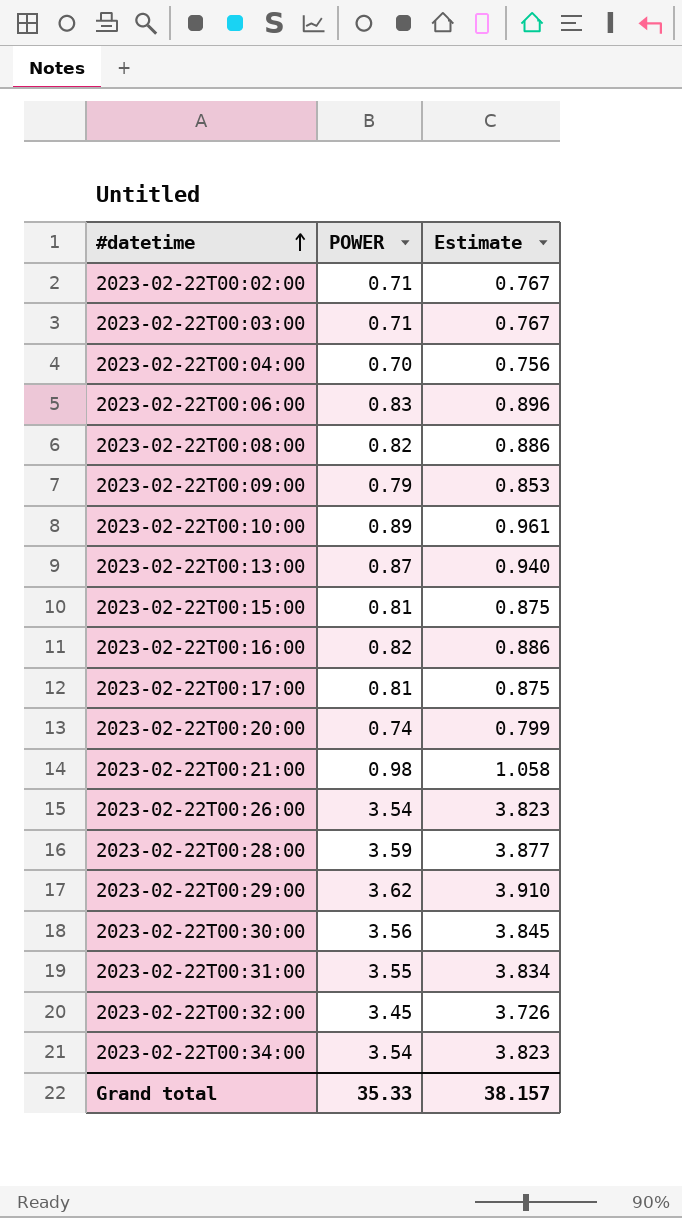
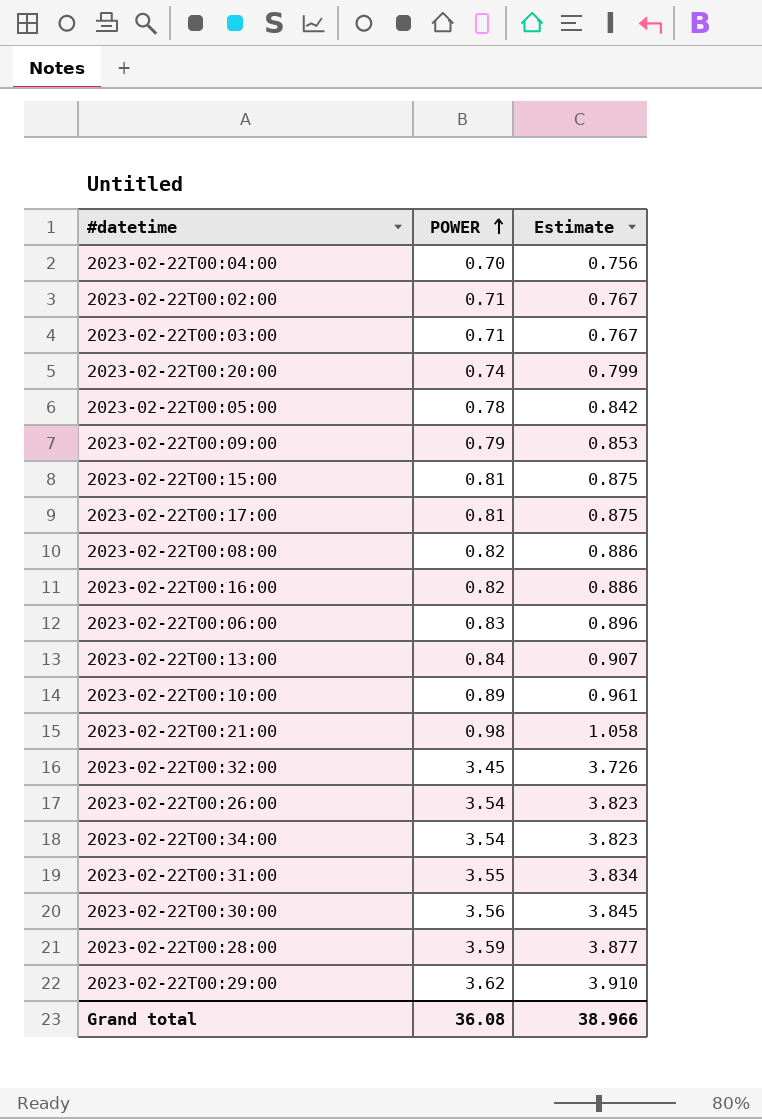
row order: #datetime ascending -> POWER ascending
row 2023-02-22T00:05:00: none -> 0.78 | 0.842
2023-02-22T00:13:00 | POWER: 0.87 -> 0.84
2023-02-22T00:13:00 | Estimate: 0.940 -> 0.907
Grand total | POWER: 35.33 -> 36.08
Grand total | Estimate: 38.157 -> 38.966

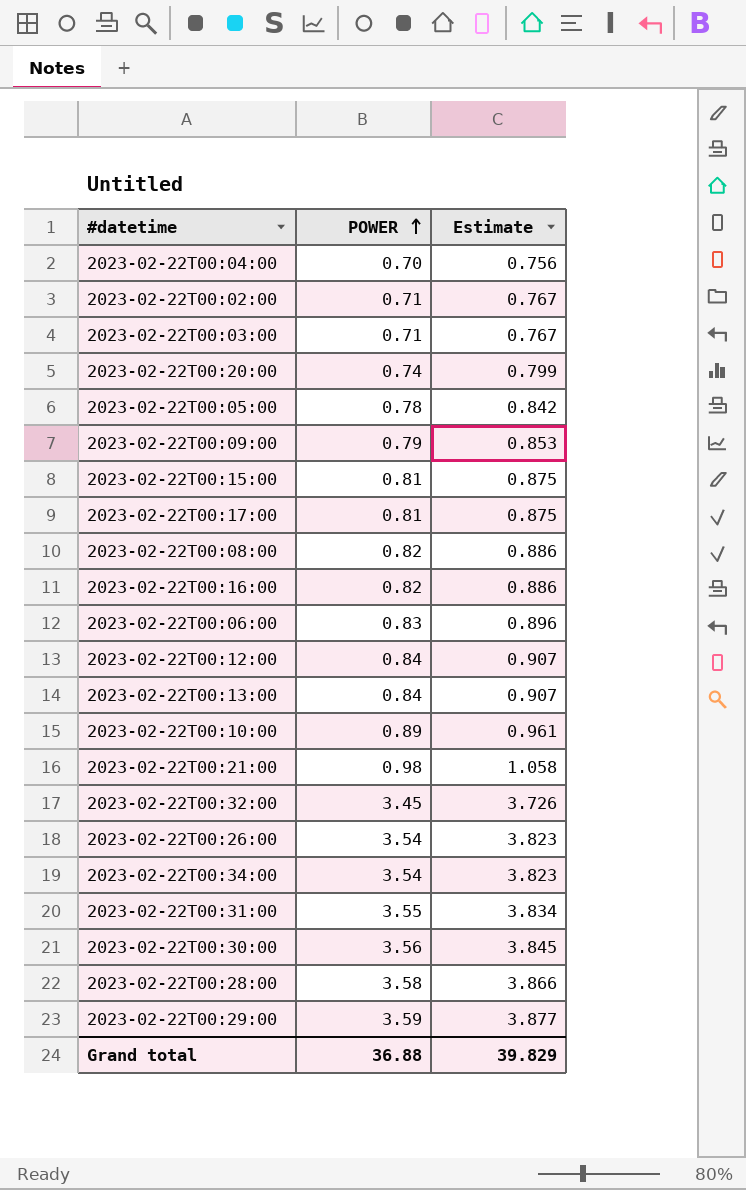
row 2023-02-22T00:12:00: none -> 0.84 | 0.907
2023-02-22T00:28:00 | POWER: 3.59 -> 3.58
2023-02-22T00:28:00 | Estimate: 3.877 -> 3.866
2023-02-22T00:29:00 | POWER: 3.62 -> 3.59
2023-02-22T00:29:00 | Estimate: 3.910 -> 3.877
Grand total | POWER: 36.08 -> 36.88
Grand total | Estimate: 38.966 -> 39.829

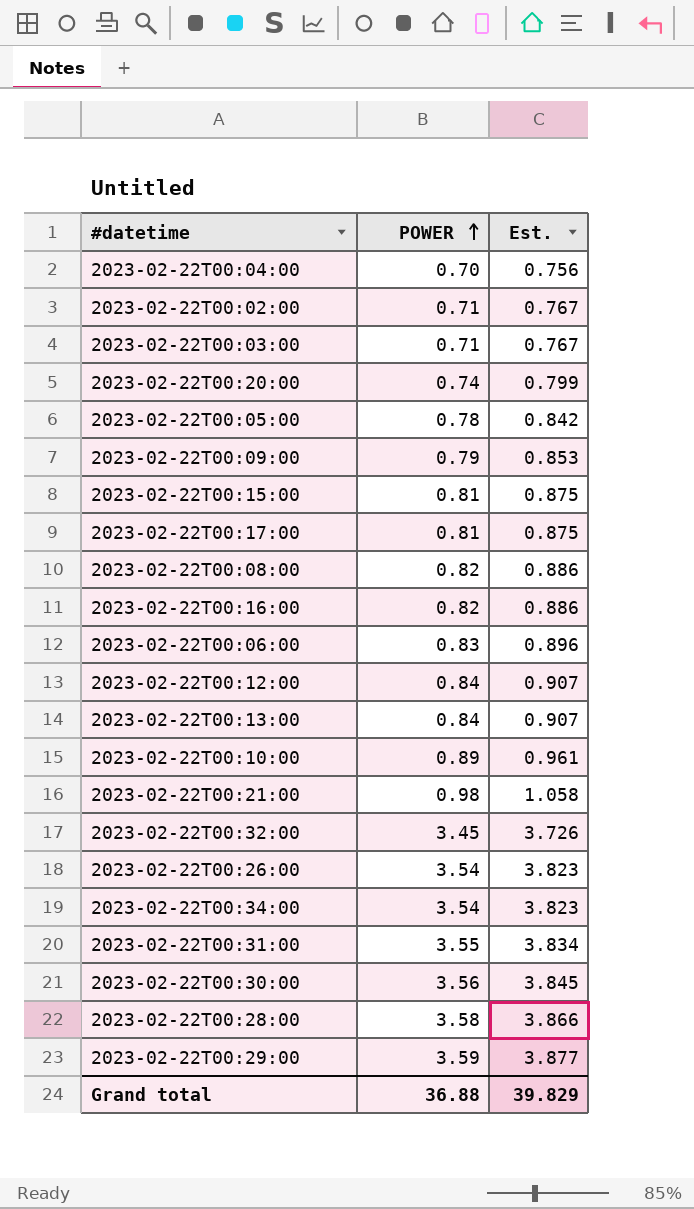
column name: Estimate -> Est.

